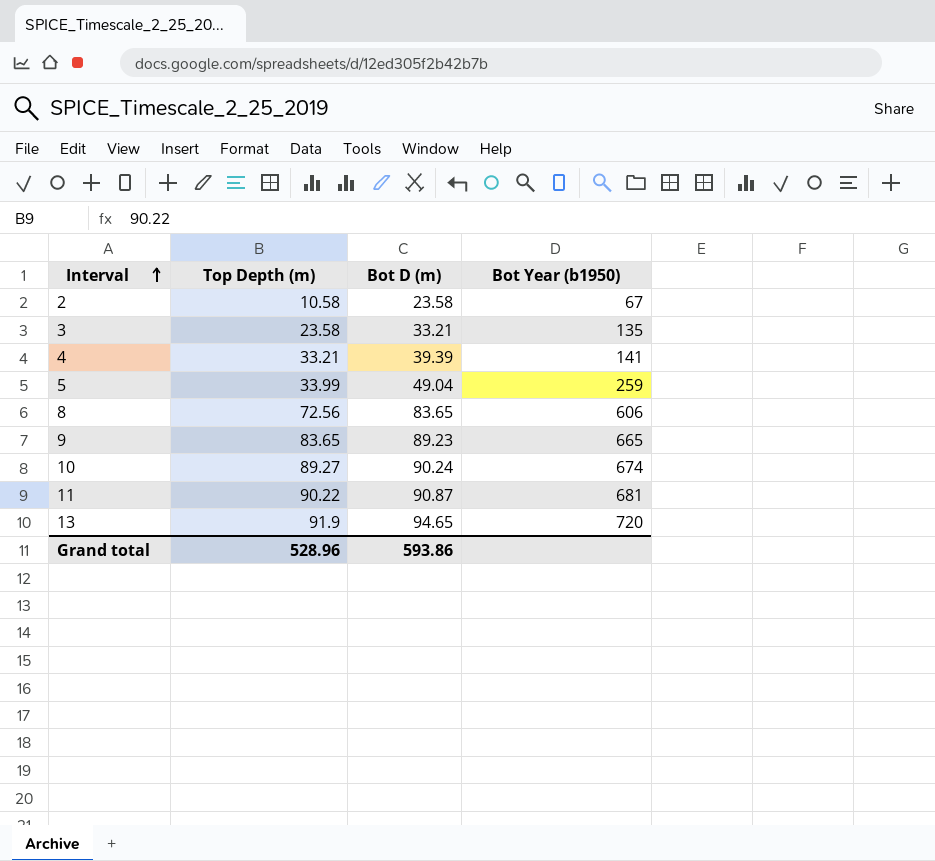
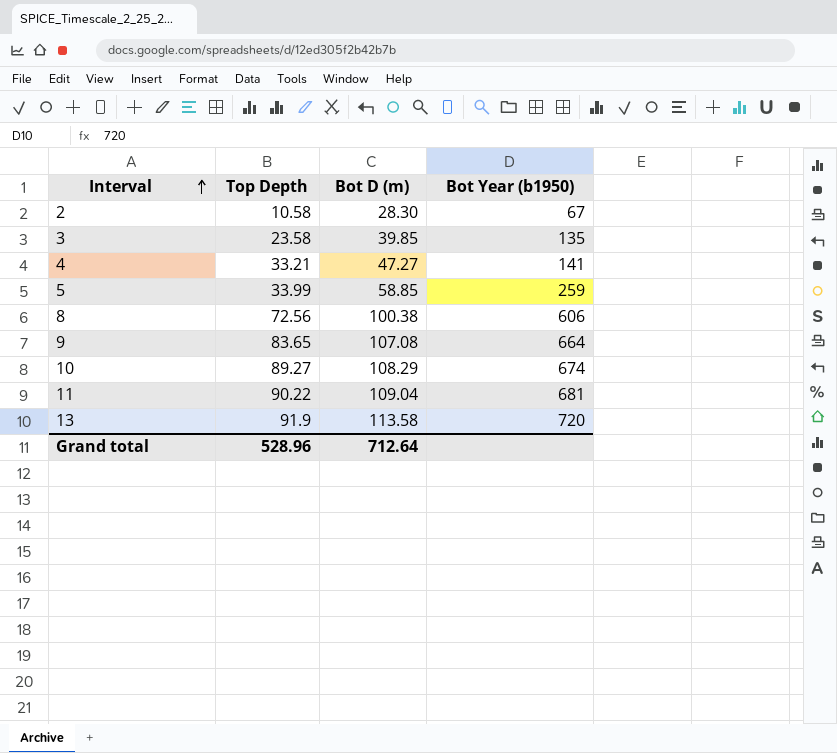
column name: Top Depth (m) -> Top Depth
2 | Bot D (m): 23.58 -> 28.30
3 | Bot D (m): 33.21 -> 39.85
4 | Bot D (m): 39.39 -> 47.27
5 | Bot D (m): 49.04 -> 58.85
8 | Bot D (m): 83.65 -> 100.38
9 | Bot D (m): 89.23 -> 107.08
9 | Bot Year (b1950): 665 -> 664
10 | Bot D (m): 90.24 -> 108.29
11 | Bot D (m): 90.87 -> 109.04
13 | Bot D (m): 94.65 -> 113.58
Grand total | Bot D (m): 593.86 -> 712.64

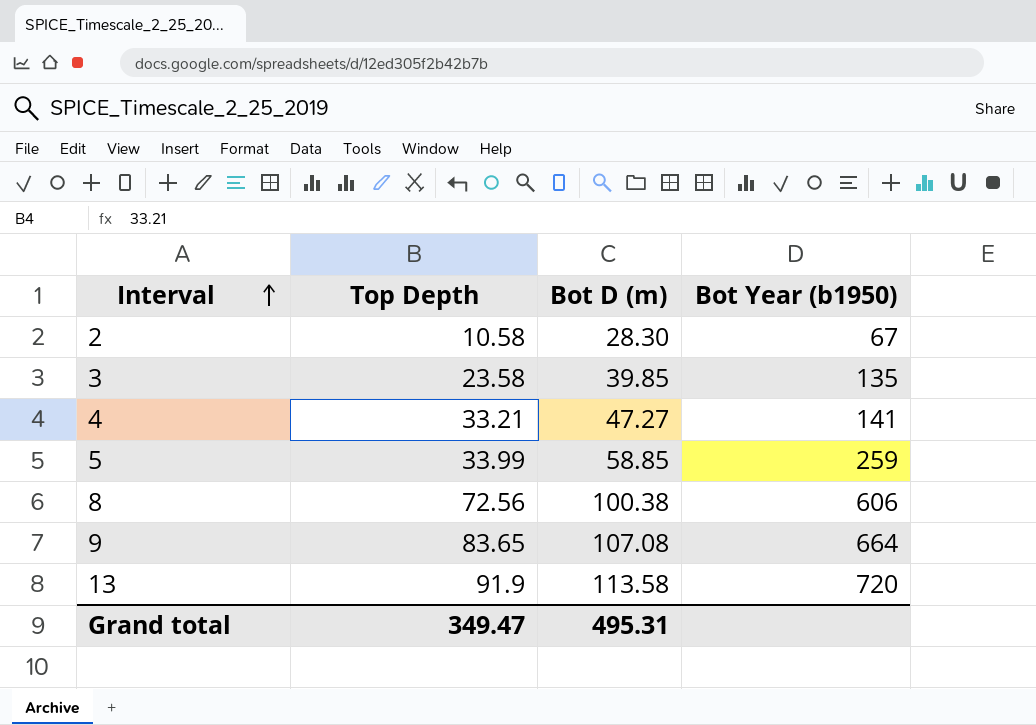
row 10: 89.27 | 108.29 | 674 -> none
row 11: 90.22 | 109.04 | 681 -> none
Grand total | Top Depth: 528.96 -> 349.47
Grand total | Bot D (m): 712.64 -> 495.31

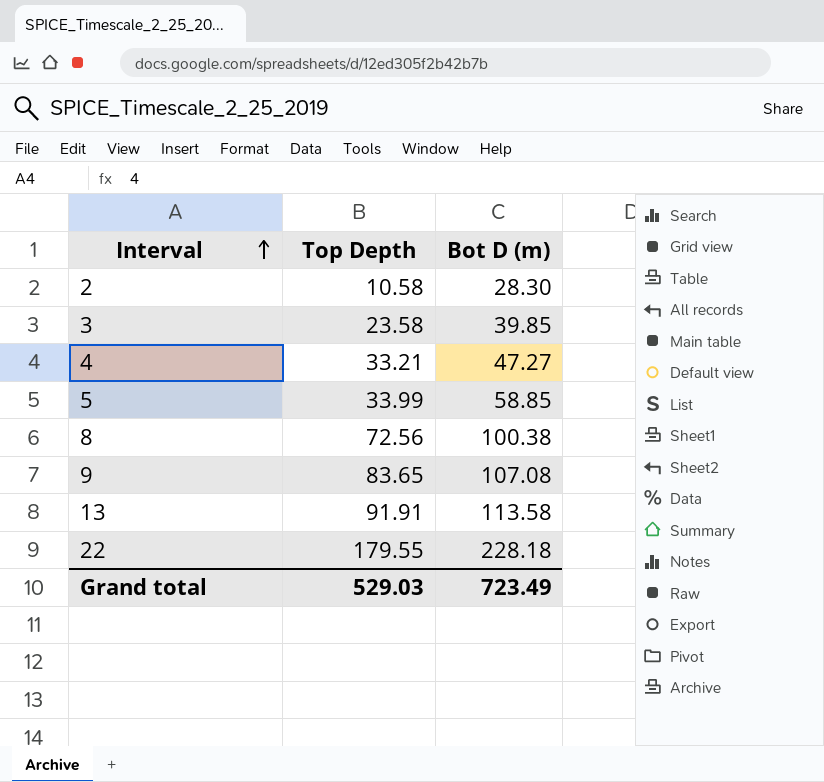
column Bot Year (b1950) | position: 4 -> none
13 | Top Depth: 91.9 -> 91.91
row 22: none -> 179.55 | 228.18
Grand total | Top Depth: 349.47 -> 529.03
Grand total | Bot D (m): 495.31 -> 723.49

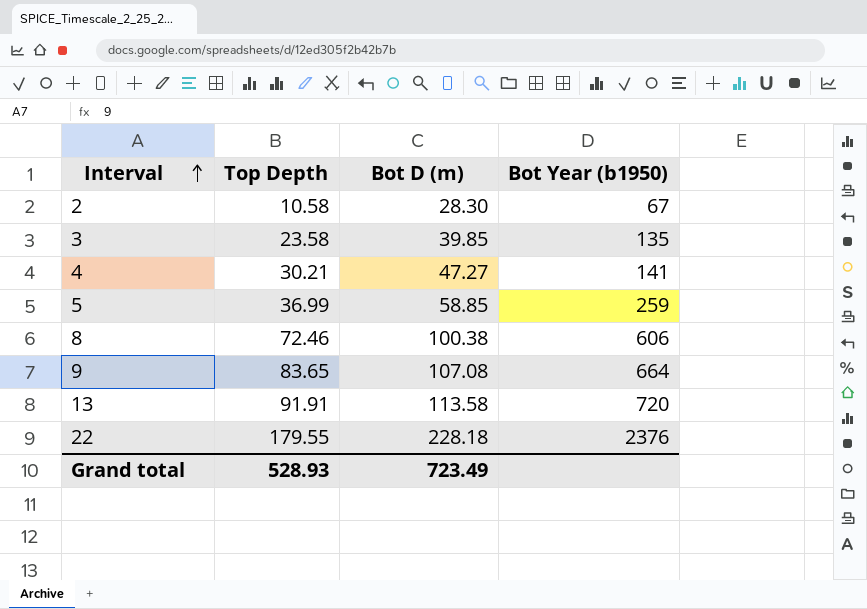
column Bot Year (b1950) | position: none -> 4
4 | Top Depth: 33.21 -> 30.21
5 | Top Depth: 33.99 -> 36.99
8 | Top Depth: 72.56 -> 72.46
Grand total | Top Depth: 529.03 -> 528.93

